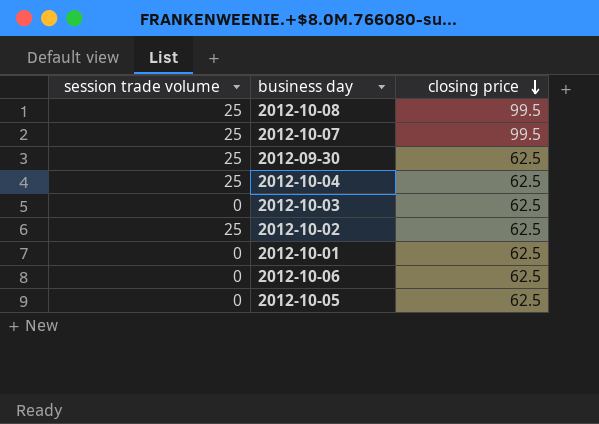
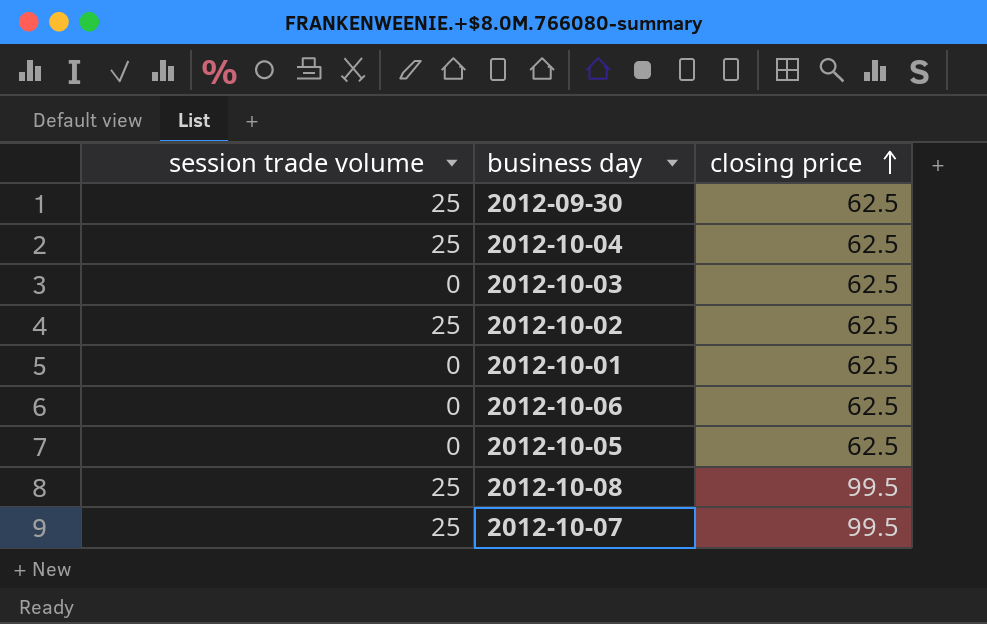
row order: closing price descending -> closing price ascending

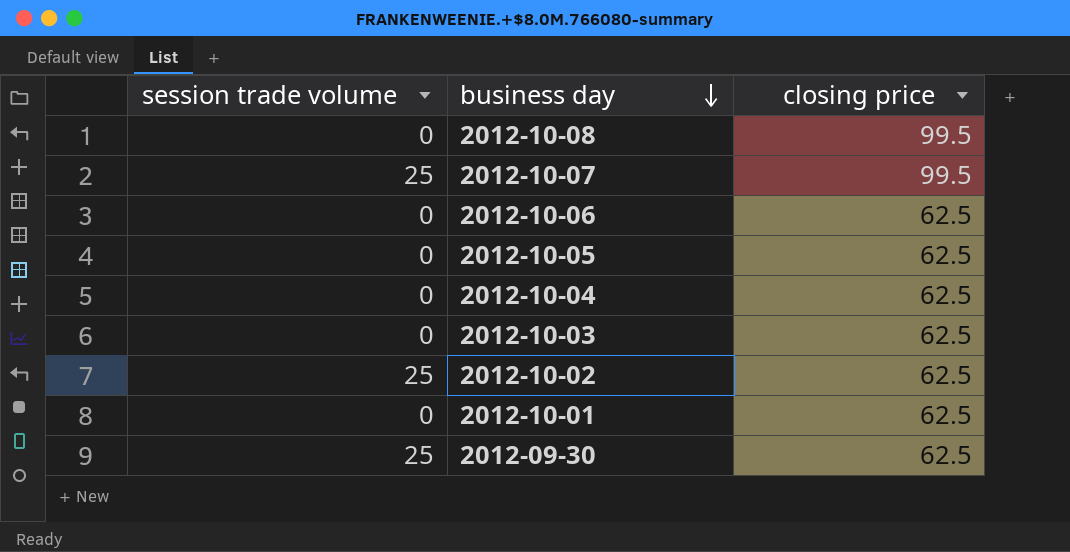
row order: closing price ascending -> business day descending
2012-10-08 | session trade volume: 25 -> 0
2012-10-04 | session trade volume: 25 -> 0

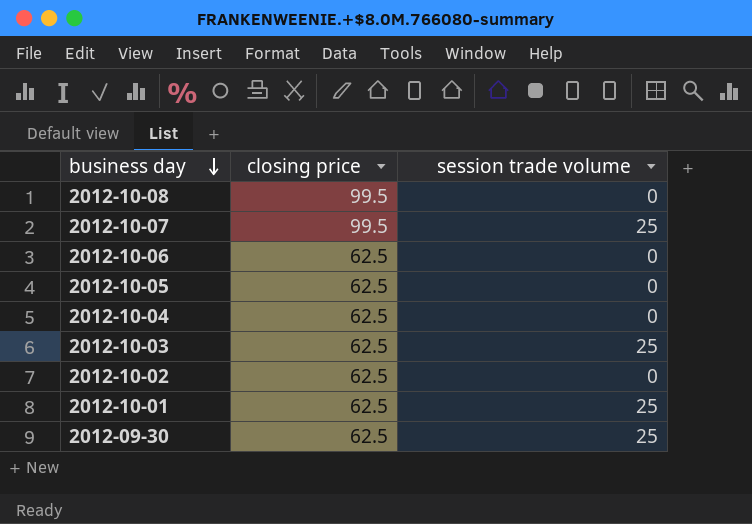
column session trade volume | position: 1 -> 3
2012-10-03 | session trade volume: 0 -> 25
2012-10-02 | session trade volume: 25 -> 0
2012-10-01 | session trade volume: 0 -> 25

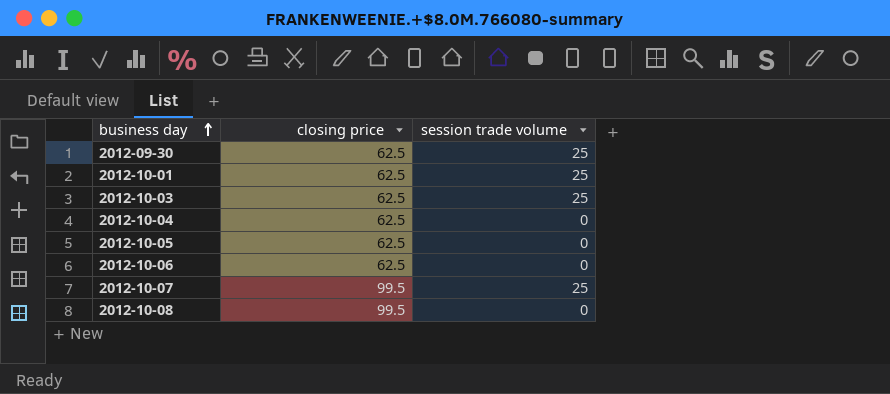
row order: business day descending -> business day ascending
row 2012-10-02: 62.5 | 0 -> none

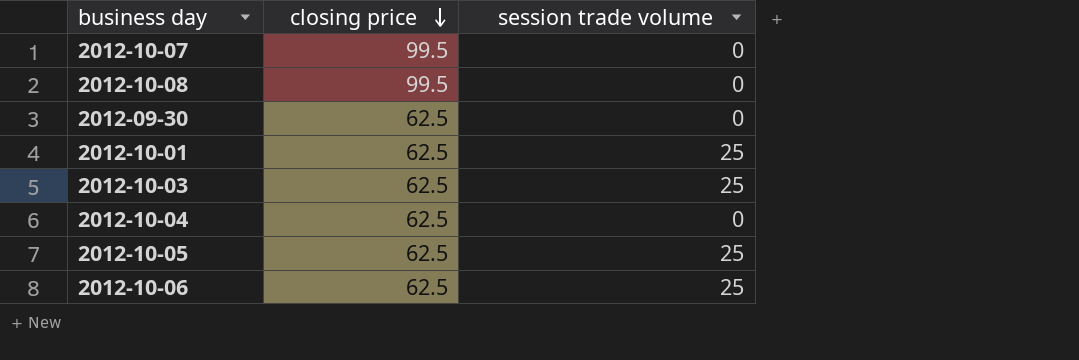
row order: business day ascending -> closing price descending
2012-10-07 | session trade volume: 25 -> 0
2012-09-30 | session trade volume: 25 -> 0
2012-10-05 | session trade volume: 0 -> 25
2012-10-06 | session trade volume: 0 -> 25

